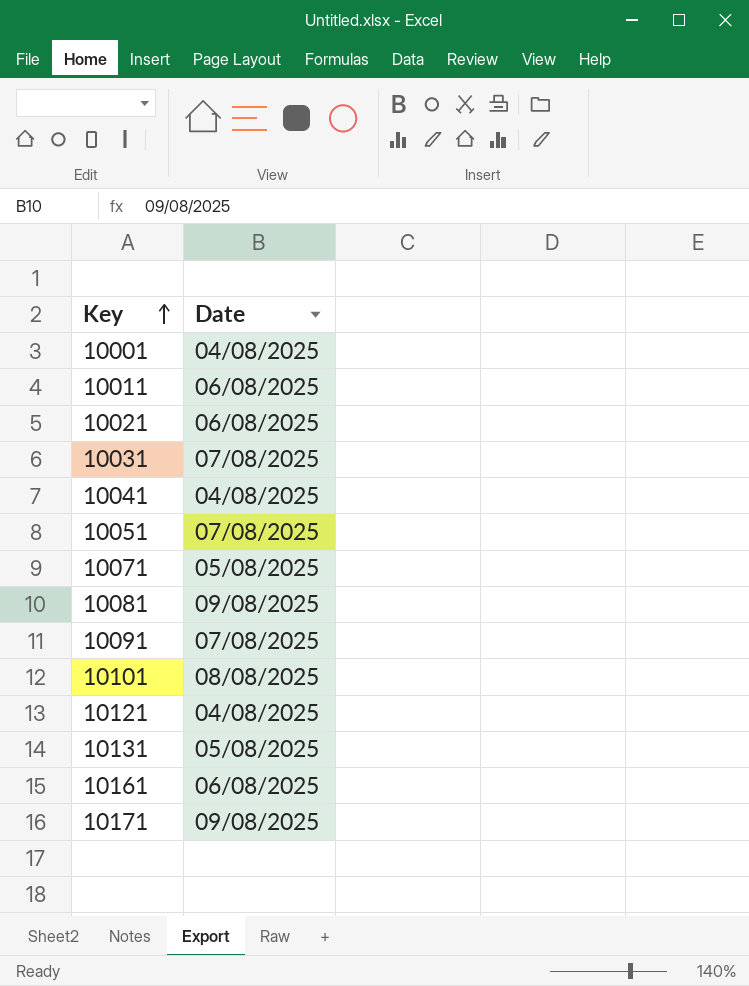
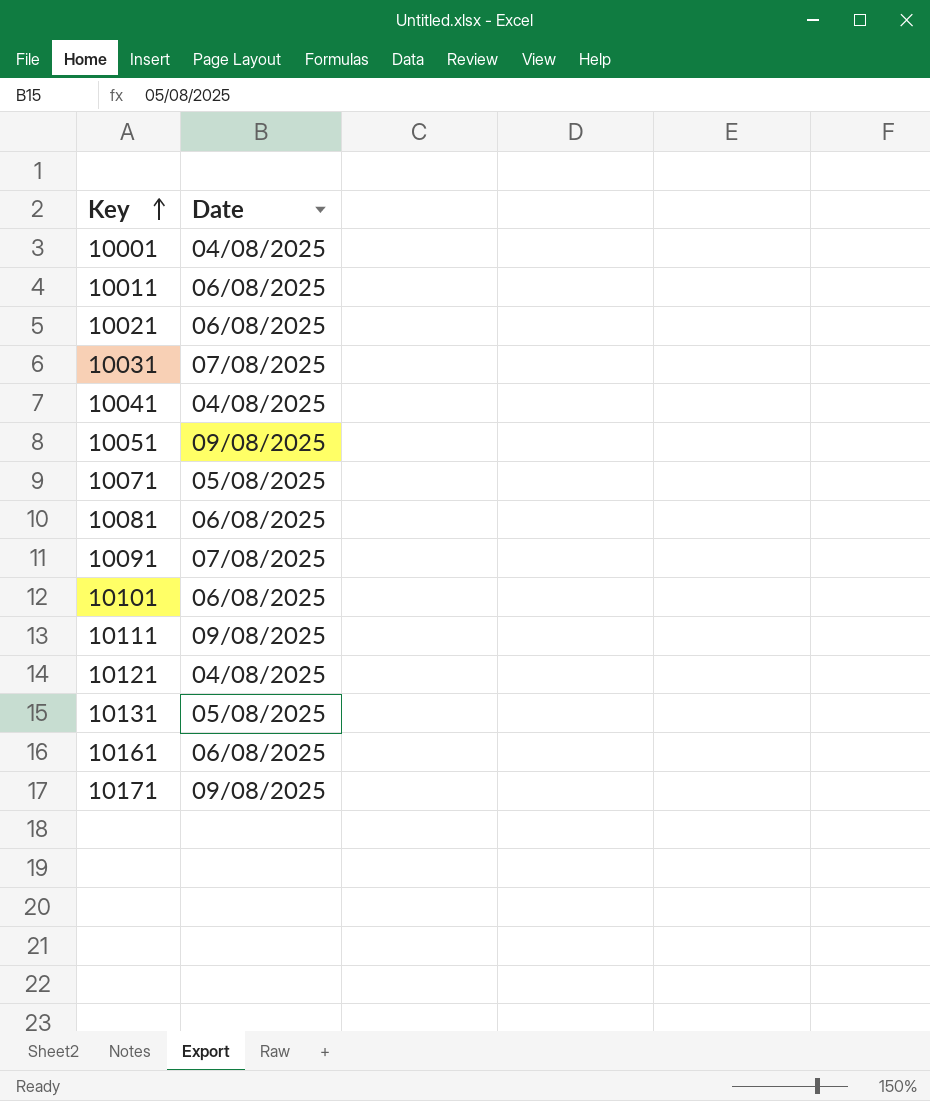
10051 | Date: 07/08/2025 -> 09/08/2025
10081 | Date: 09/08/2025 -> 06/08/2025
10101 | Date: 08/08/2025 -> 06/08/2025
row 10111: none -> 09/08/2025

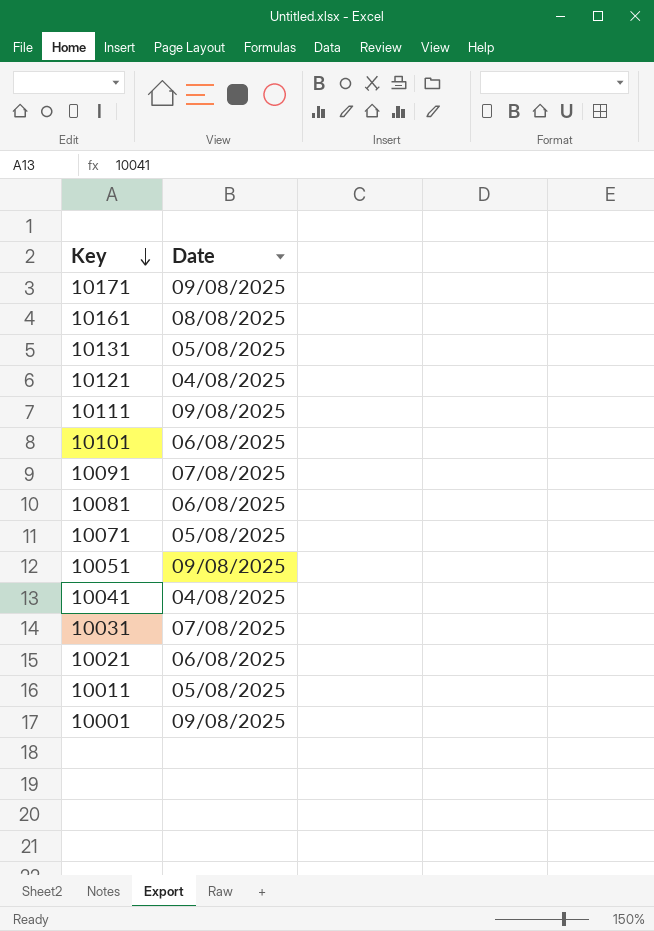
row order: Key ascending -> Key descending
10161 | Date: 06/08/2025 -> 08/08/2025
10011 | Date: 06/08/2025 -> 05/08/2025
10001 | Date: 04/08/2025 -> 09/08/2025

